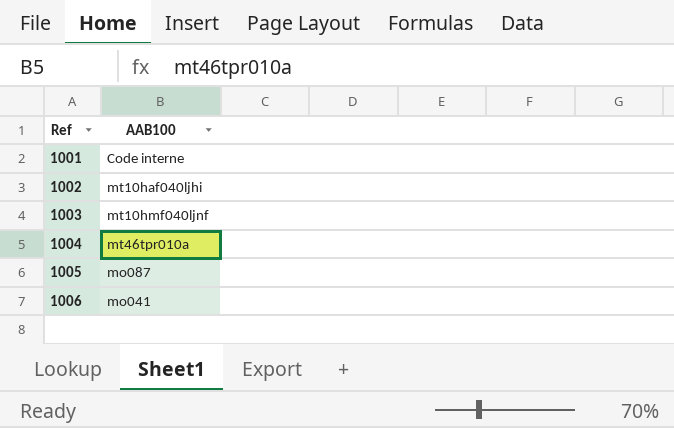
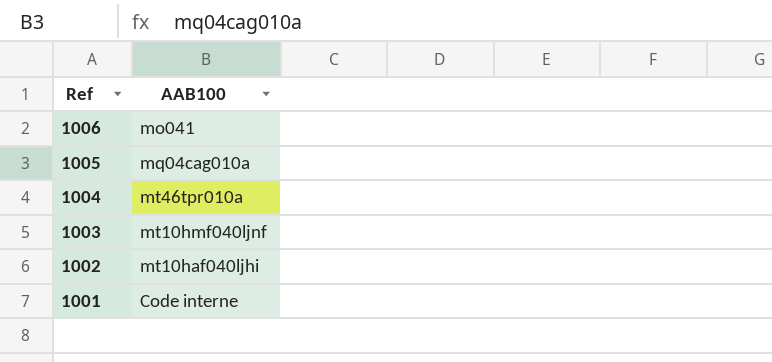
row order: Ref ascending -> Ref descending
1005 | AAB100: mo087 -> mq04cag010a

